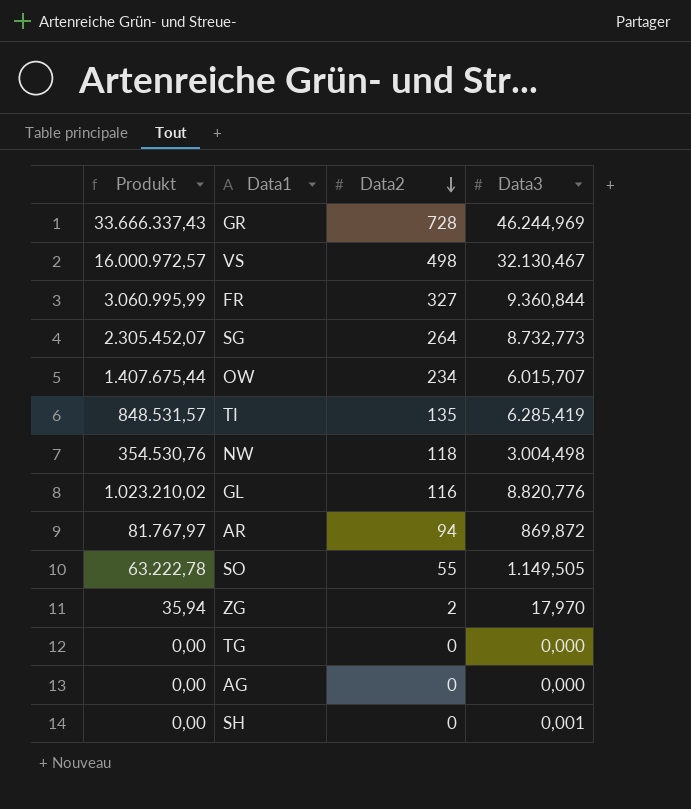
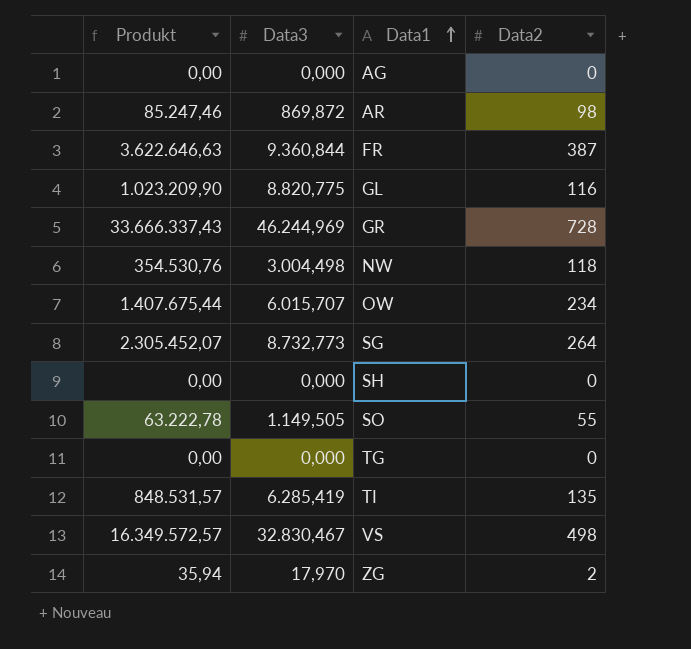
row order: Data2 descending -> Data1 ascending
column Data3 | position: 4 -> 2
AR | Produkt: 81.767,97 -> 85.247,46
AR | Data2: 94 -> 98
FR | Produkt: 3.060.995,99 -> 3.622.646,63
FR | Data2: 327 -> 387
GL | Produkt: 1.023.210,02 -> 1.023.209,90
GL | Data3: 8.820,776 -> 8.820,775
SH | Data3: 0,001 -> 0,000
VS | Produkt: 16.000.972,57 -> 16.349.572,57
VS | Data3: 32.130,467 -> 32.830,467

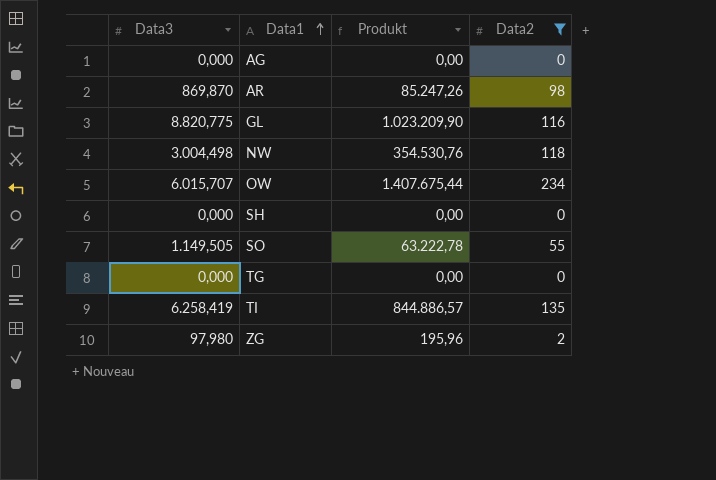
filter: none -> Data2 <= 234
column Produkt | position: 1 -> 3
AR | Data3: 869,872 -> 869,870
AR | Produkt: 85.247,46 -> 85.247,26
TI | Data3: 6.285,419 -> 6.258,419
TI | Produkt: 848.531,57 -> 844.886,57
ZG | Data3: 17,970 -> 97,980
ZG | Produkt: 35,94 -> 195,96

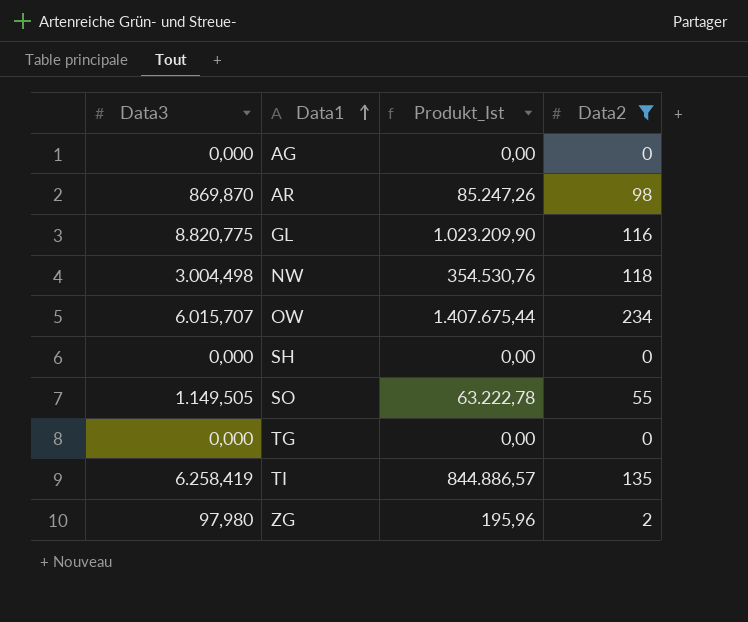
column name: Produkt -> Produkt_Ist

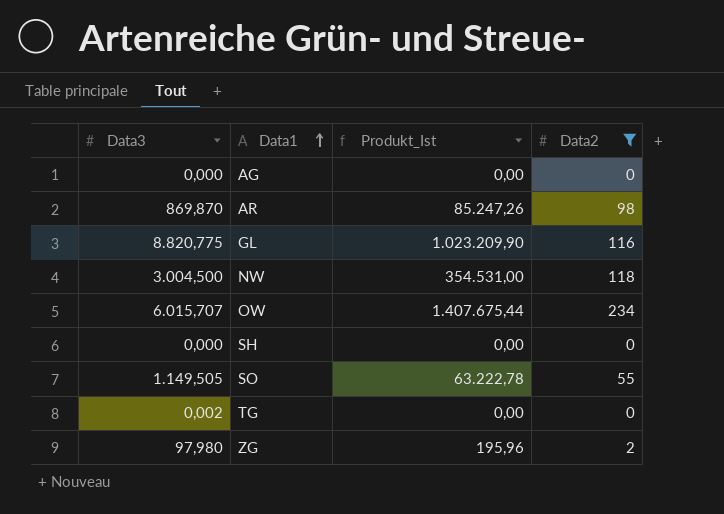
row TI: 6.258,419 | 844.886,57 | 135 -> none
NW | Data3: 3.004,498 -> 3.004,500
NW | Produkt_Ist: 354.530,76 -> 354.531,00
TG | Data3: 0,000 -> 0,002

